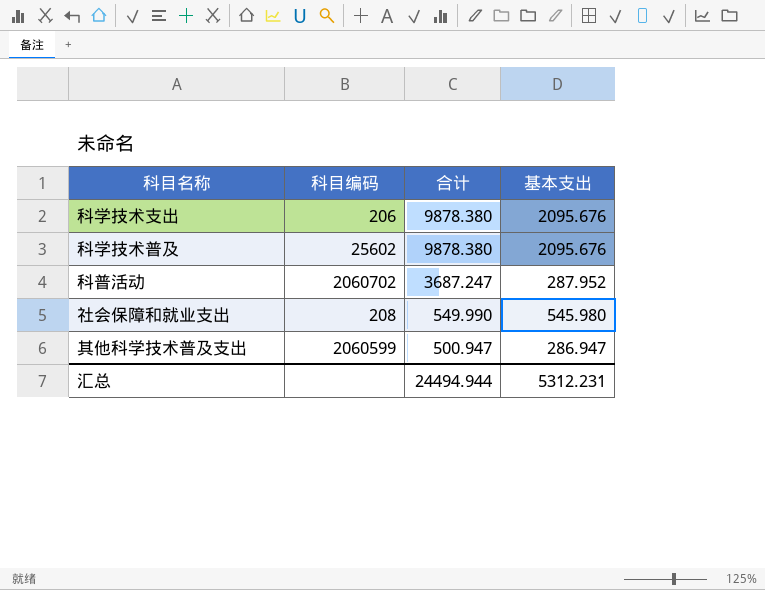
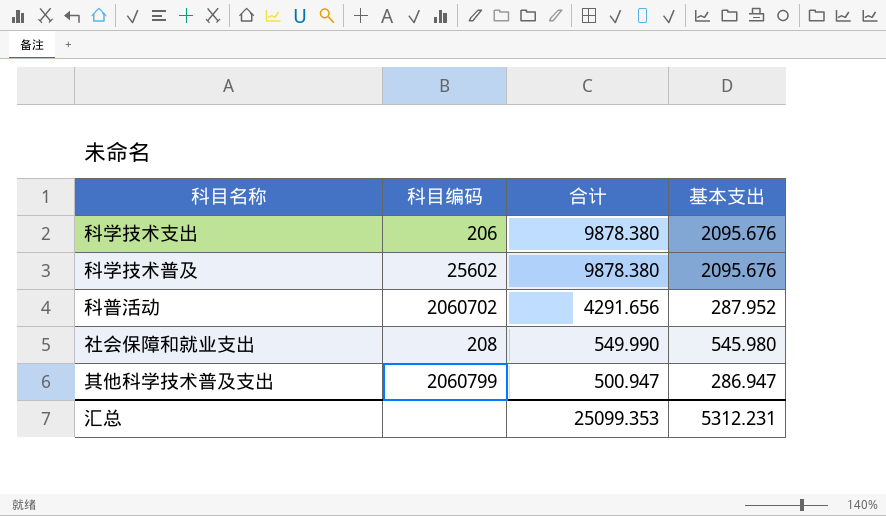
科普活动 | 合计: 3687.247 -> 4291.656
其他科学技术普及支出 | 科目编码: 2060599 -> 2060799
汇总 | 合计: 24494.944 -> 25099.353

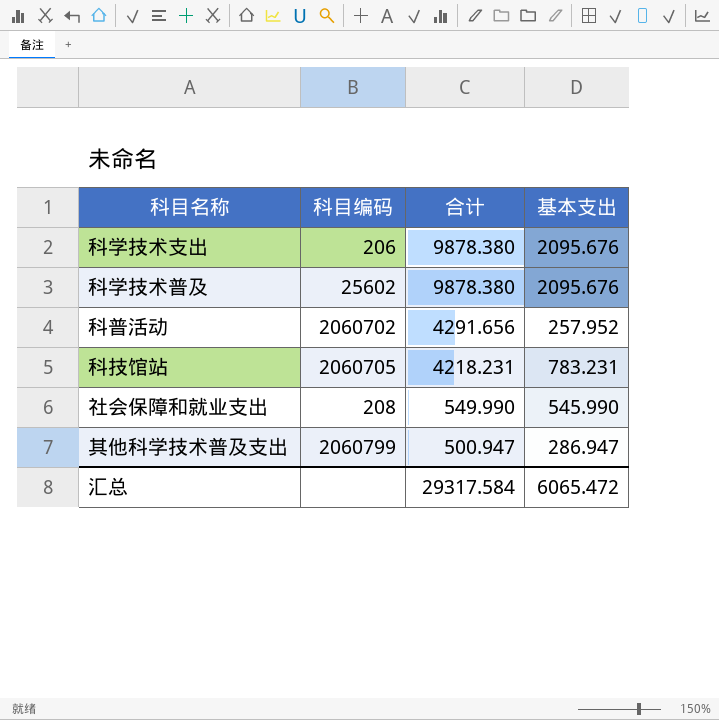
科普活动 | 基本支出: 287.952 -> 257.952
row 科技馆站: none -> 2060705 | 4218.231 | 783.231
社会保障和就业支出 | 基本支出: 545.980 -> 545.990
汇总 | 合计: 25099.353 -> 29317.584
汇总 | 基本支出: 5312.231 -> 6065.472

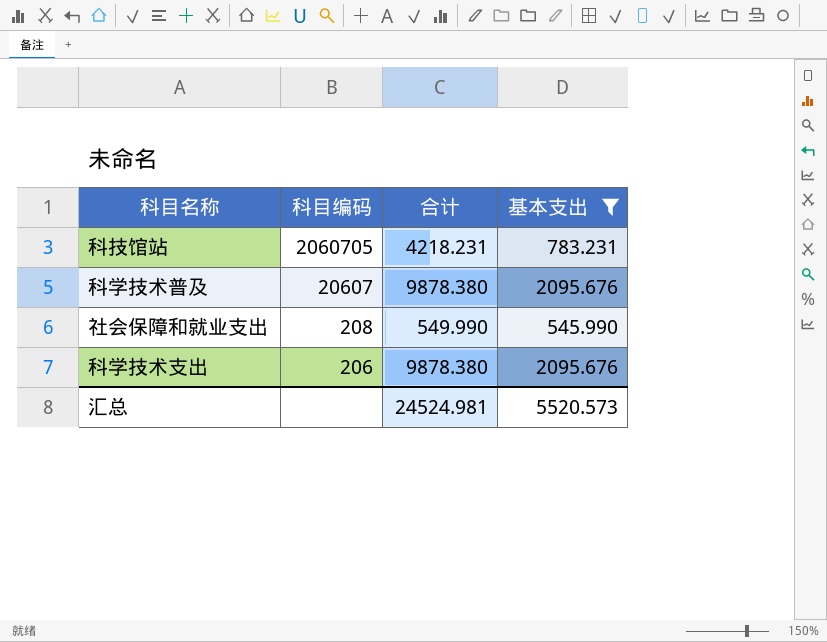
filter: none -> 基本支出 >= 545.990
row order: 合计 descending -> 科目编码 descending
科学技术普及 | 科目编码: 25602 -> 20607
汇总 | 合计: 29317.584 -> 24524.981
汇总 | 基本支出: 6065.472 -> 5520.573

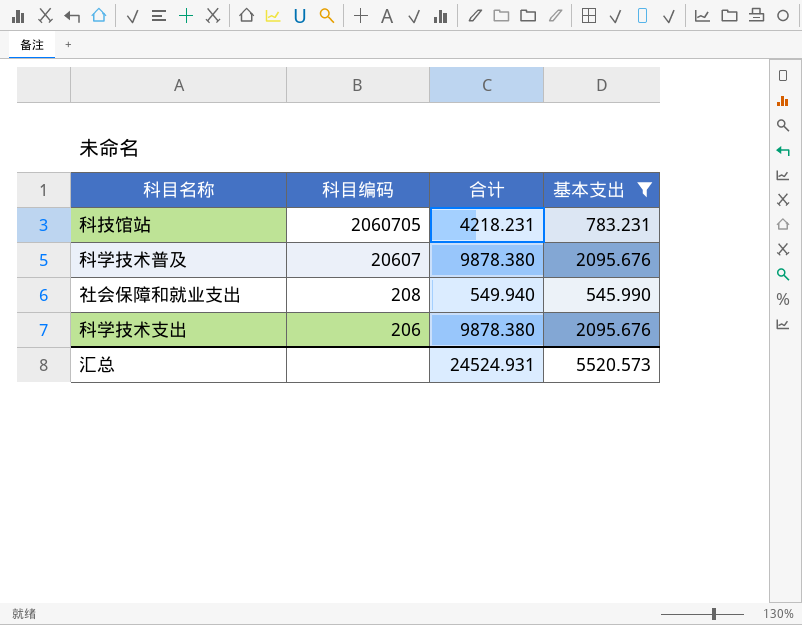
社会保障和就业支出 | 合计: 549.990 -> 549.940
汇总 | 合计: 24524.981 -> 24524.931

